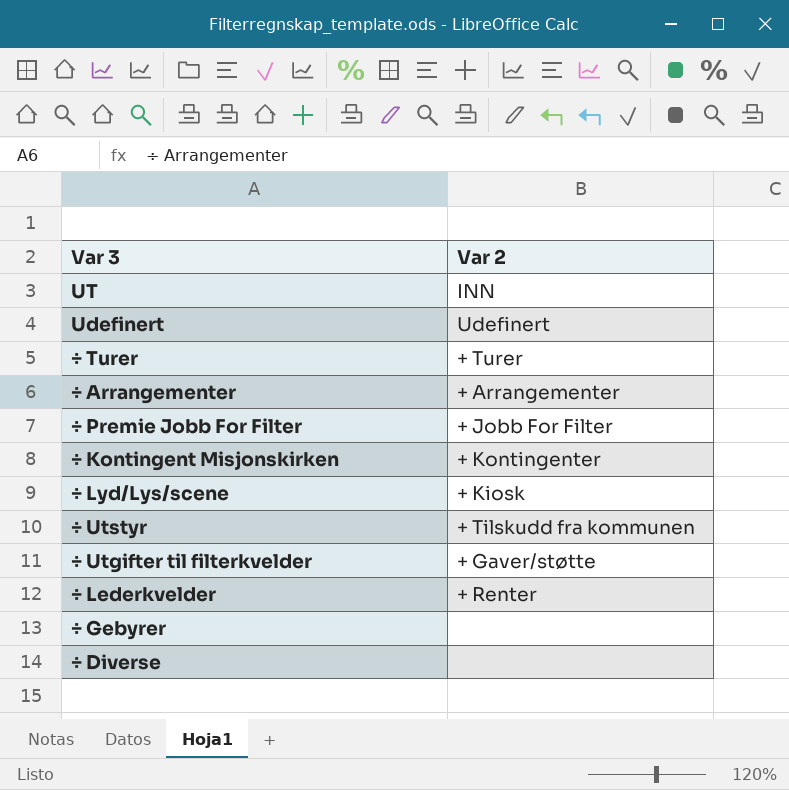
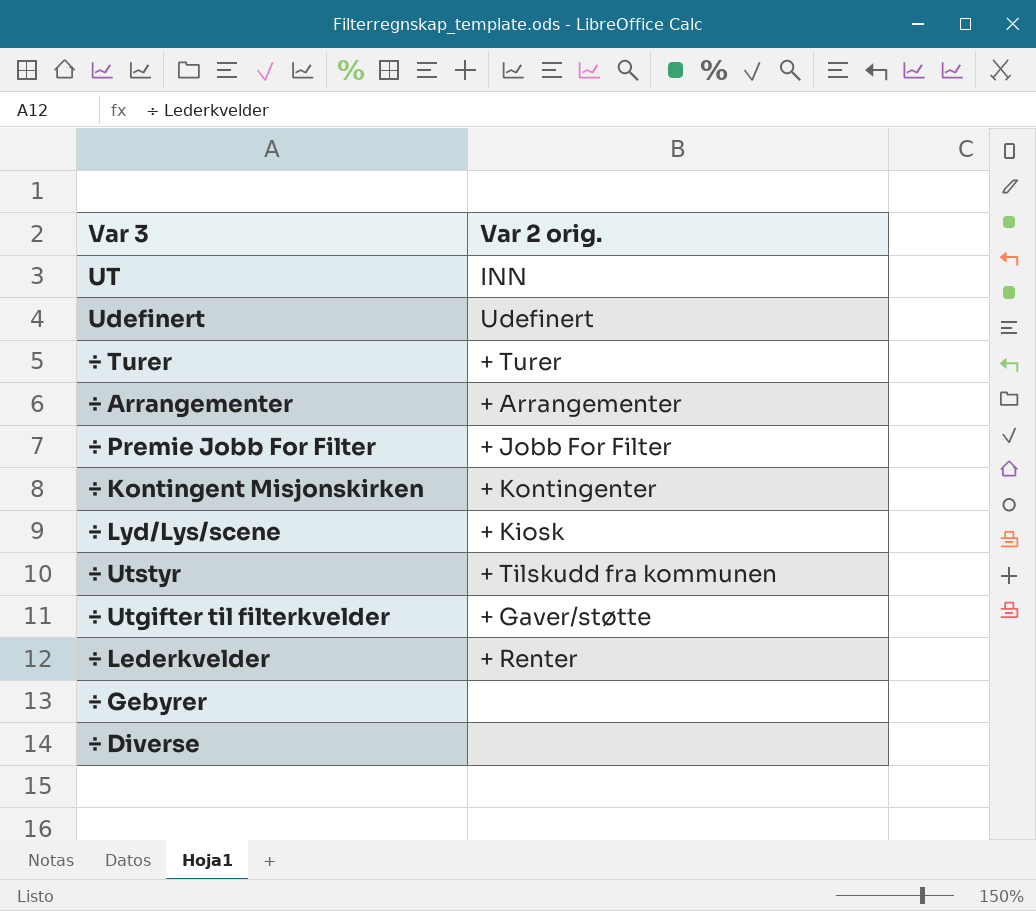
column name: Var 2 -> Var 2 orig.

